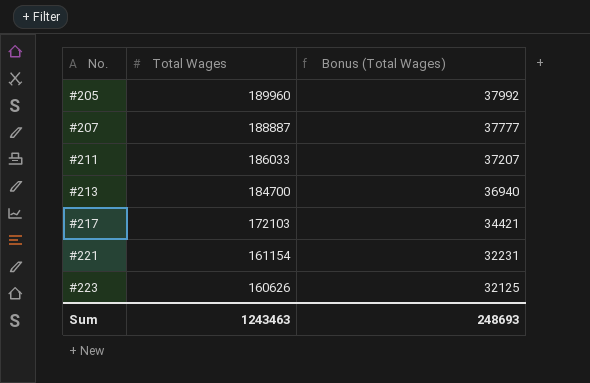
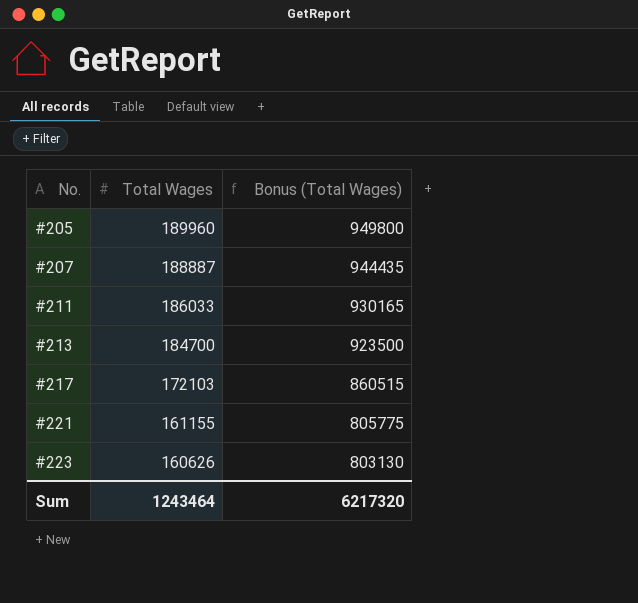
column Bonus (Total Wages) | formula: [Total Wages] * 0.2 -> [Total Wages] * 5
#221 | Total Wages: 161154 -> 161155
Sum | Total Wages: 1243463 -> 1243464
Sum | Bonus (Total Wages): 248693 -> 6217320

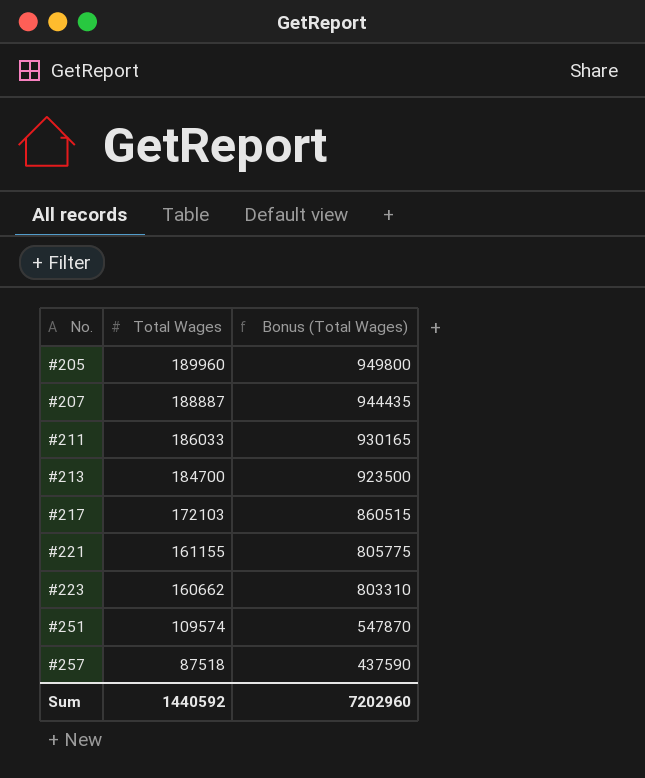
#223 | Total Wages: 160626 -> 160662
#223 | Bonus (Total Wages): 803130 -> 803310
row #251: none -> 109574 | 547870
row #257: none -> 87518 | 437590
Sum | Total Wages: 1243464 -> 1440592
Sum | Bonus (Total Wages): 6217320 -> 7202960

